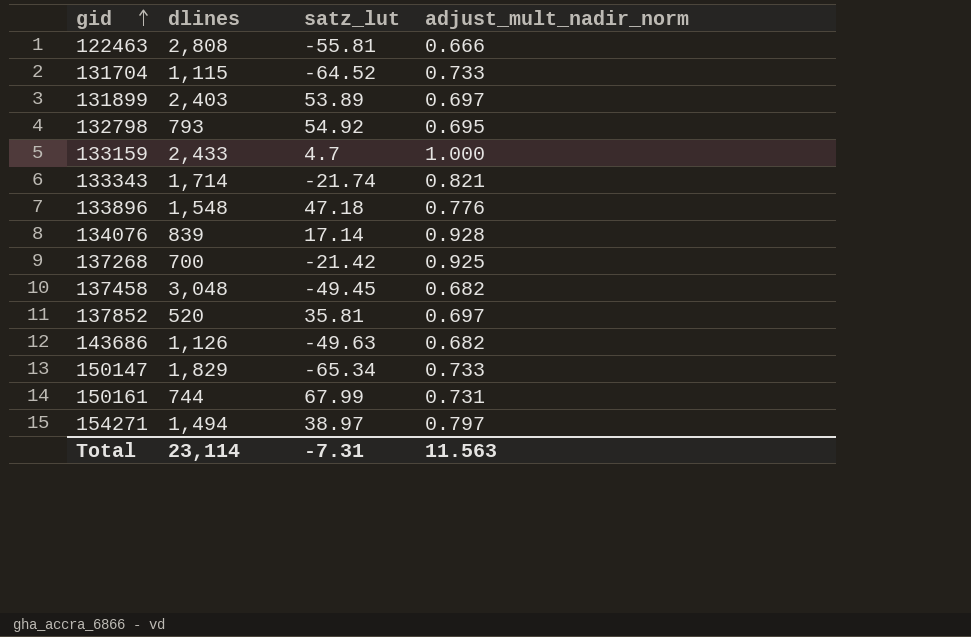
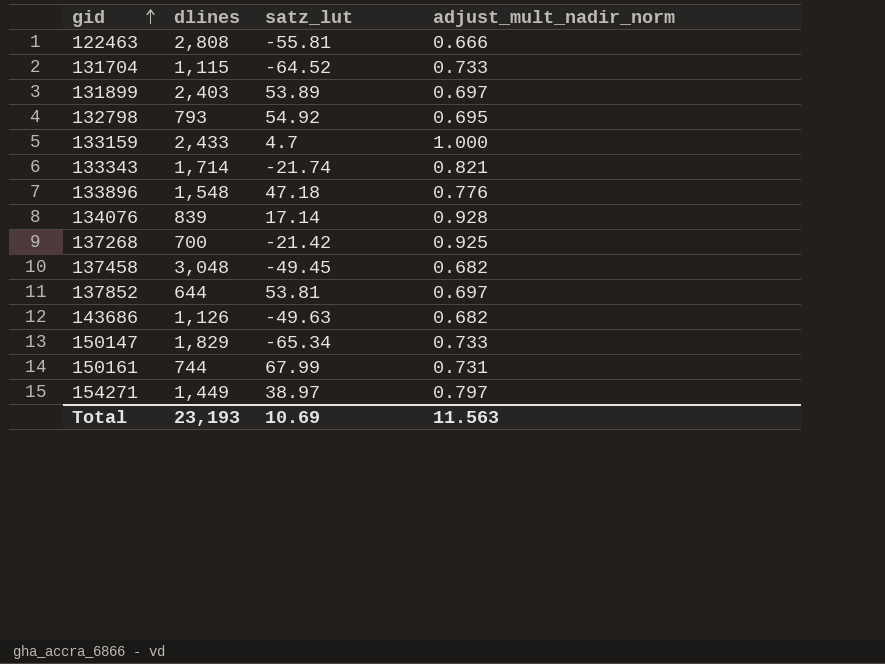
137852 | dlines: 520 -> 644
137852 | satz_lut: 35.81 -> 53.81
154271 | dlines: 1,494 -> 1,449
Total | dlines: 23,114 -> 23,193
Total | satz_lut: -7.31 -> 10.69

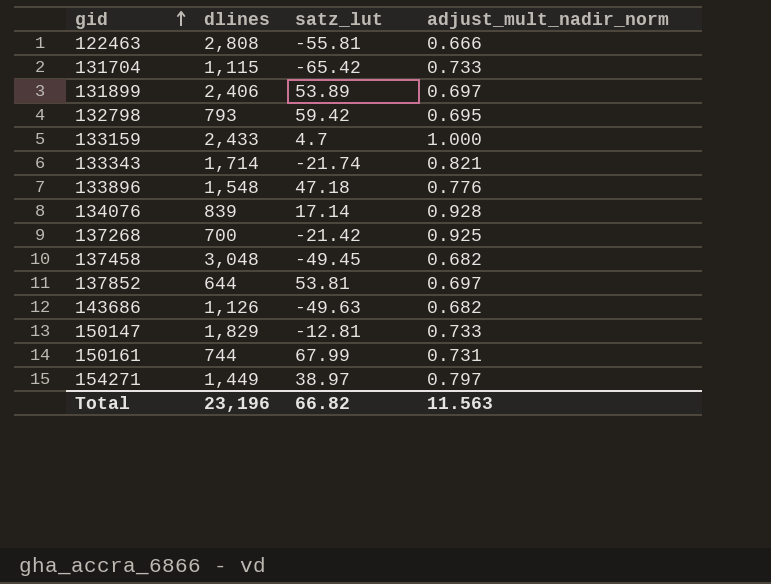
131704 | satz_lut: -64.52 -> -65.42
131899 | dlines: 2,403 -> 2,406
132798 | satz_lut: 54.92 -> 59.42
150147 | satz_lut: -65.34 -> -12.81
Total | dlines: 23,193 -> 23,196
Total | satz_lut: 10.69 -> 66.82

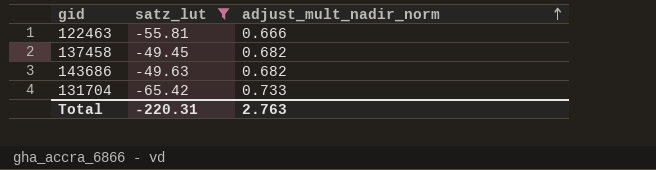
filter: none -> satz_lut <= -49.45
row order: gid ascending -> adjust_mult_nadir_norm ascending
column dlines | position: 2 -> none
Total | satz_lut: 66.82 -> -220.31
Total | adjust_mult_nadir_norm: 11.563 -> 2.763

